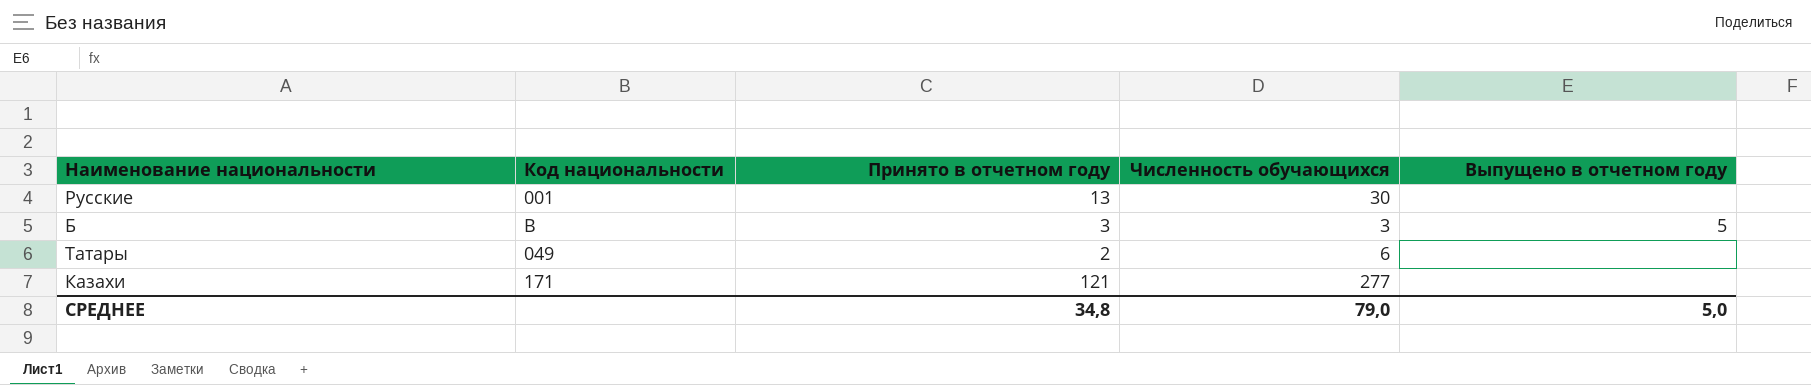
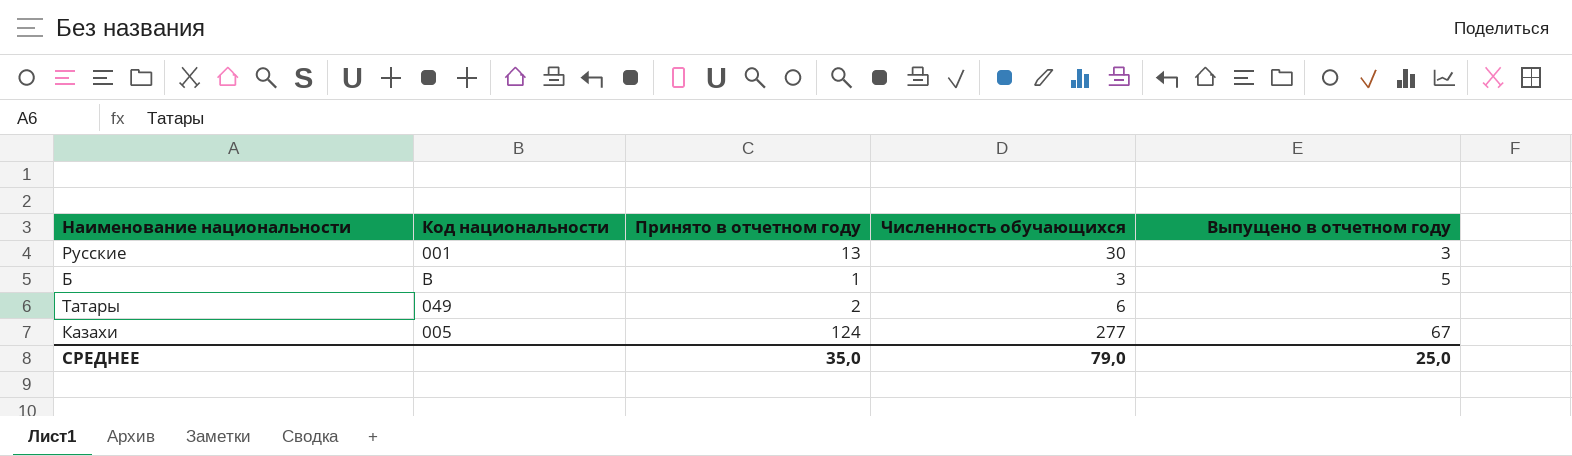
Русские | Выпущено в отчетном году: none -> 3
Б | Принято в отчетном году: 3 -> 1
Казахи | Код национальности: 171 -> 005
Казахи | Принято в отчетном году: 121 -> 124
Казахи | Выпущено в отчетном году: none -> 67
СРЕДНЕЕ | Принято в отчетном году: 34,8 -> 35,0
СРЕДНЕЕ | Выпущено в отчетном году: 5,0 -> 25,0

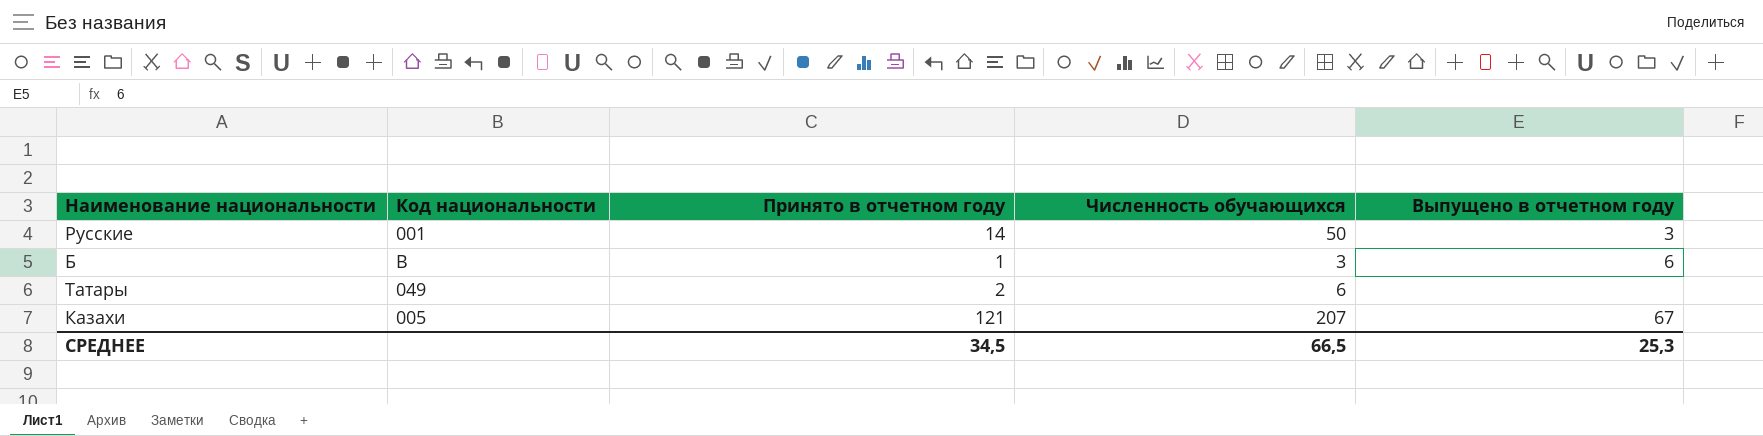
Русские | Принято в отчетном году: 13 -> 14
Русские | Численность обучающихся: 30 -> 50
Б | Выпущено в отчетном году: 5 -> 6
Казахи | Принято в отчетном году: 124 -> 121
Казахи | Численность обучающихся: 277 -> 207
СРЕДНЕЕ | Принято в отчетном году: 35,0 -> 34,5
СРЕДНЕЕ | Численность обучающихся: 79,0 -> 66,5
СРЕДНЕЕ | Выпущено в отчетном году: 25,0 -> 25,3

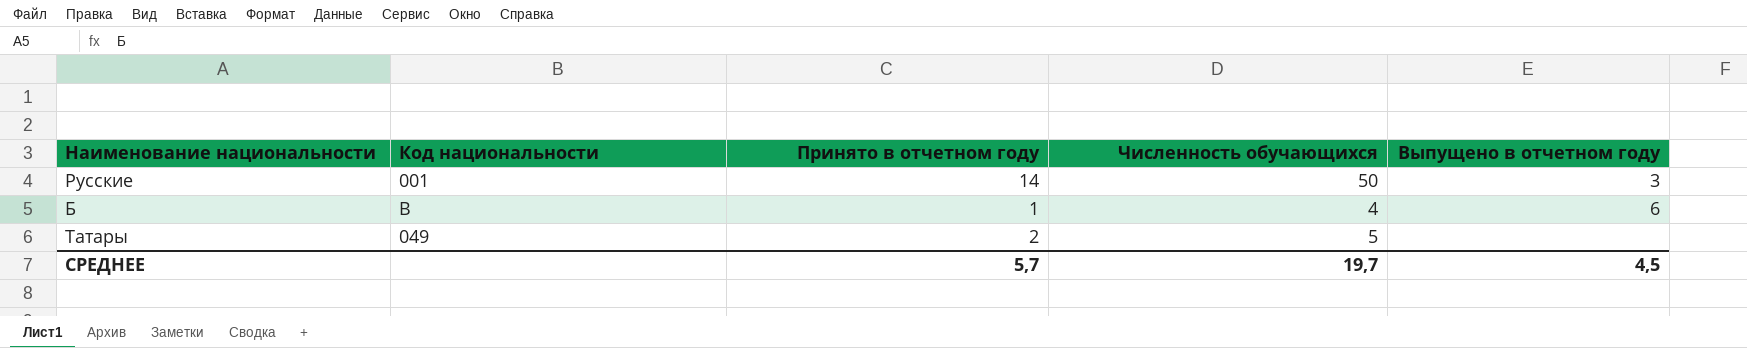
row Казахи: 005 | 121 | 207 | 67 -> none
Б | Численность обучающихся: 3 -> 4
Татары | Численность обучающихся: 6 -> 5
СРЕДНЕЕ | Принято в отчетном году: 34,5 -> 5,7
СРЕДНЕЕ | Численность обучающихся: 66,5 -> 19,7
СРЕДНЕЕ | Выпущено в отчетном году: 25,3 -> 4,5

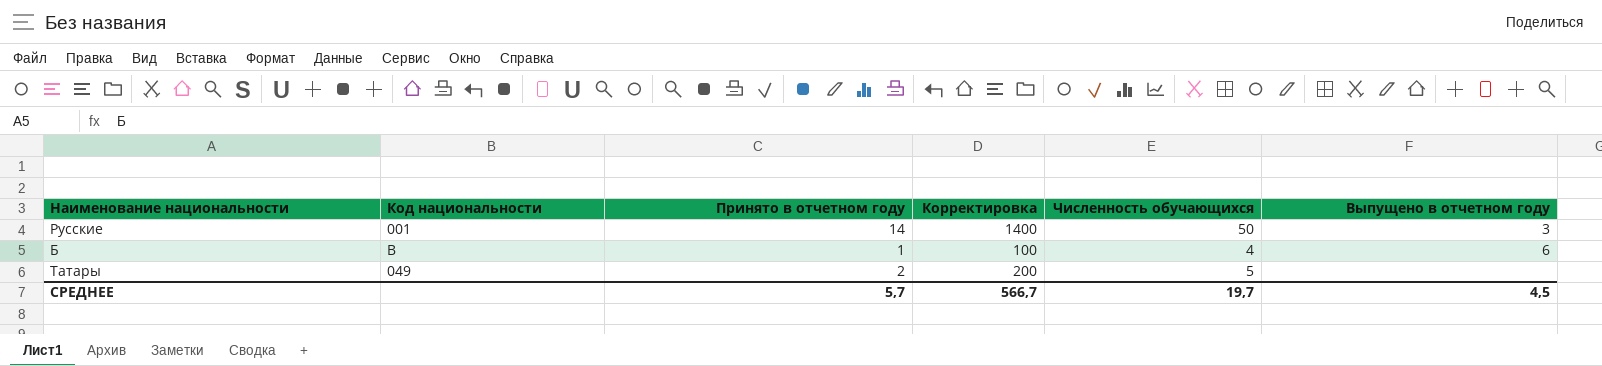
column Корректировка | formula: none -> [Принято в отчетном году] * 100

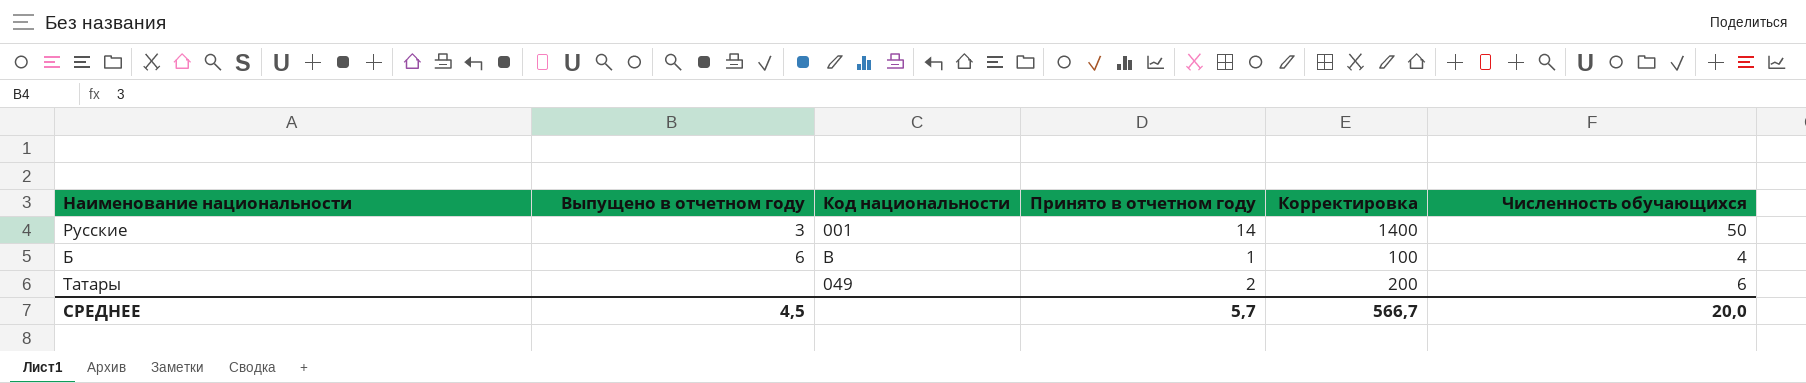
column Выпущено в отчетном году | position: 6 -> 2
Татары | Численность обучающихся: 5 -> 6
СРЕДНЕЕ | Численность обучающихся: 19,7 -> 20,0

